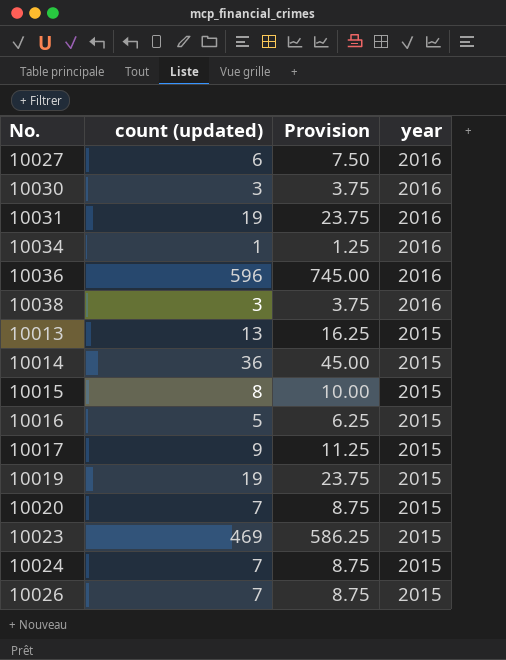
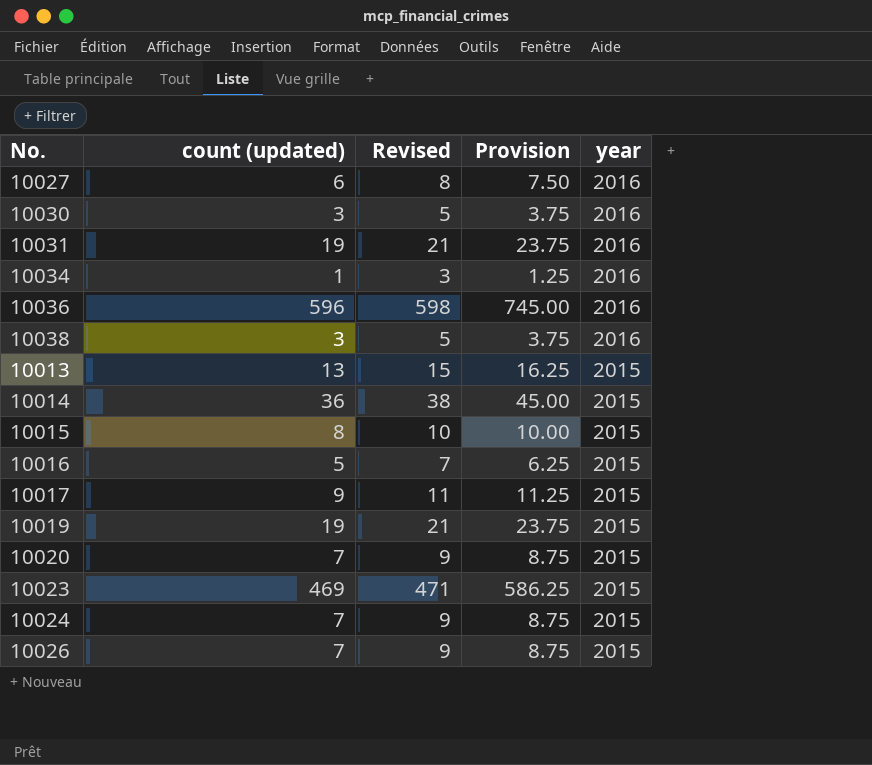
column Revised | formula: none -> [count (updated)] + 2

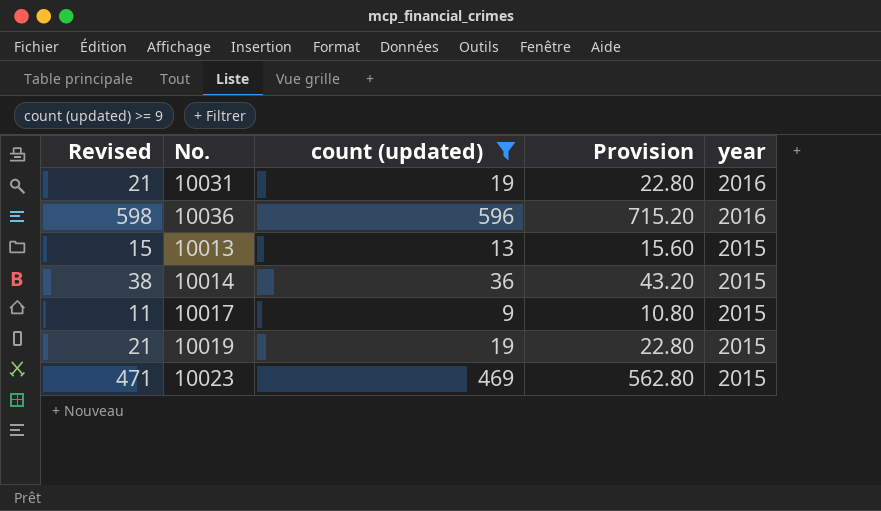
filter: none -> count (updated) >= 9
column Revised | position: 3 -> 1
column Provision | formula: [count (updated)] * 1.25 -> [count (updated)] * 1.2

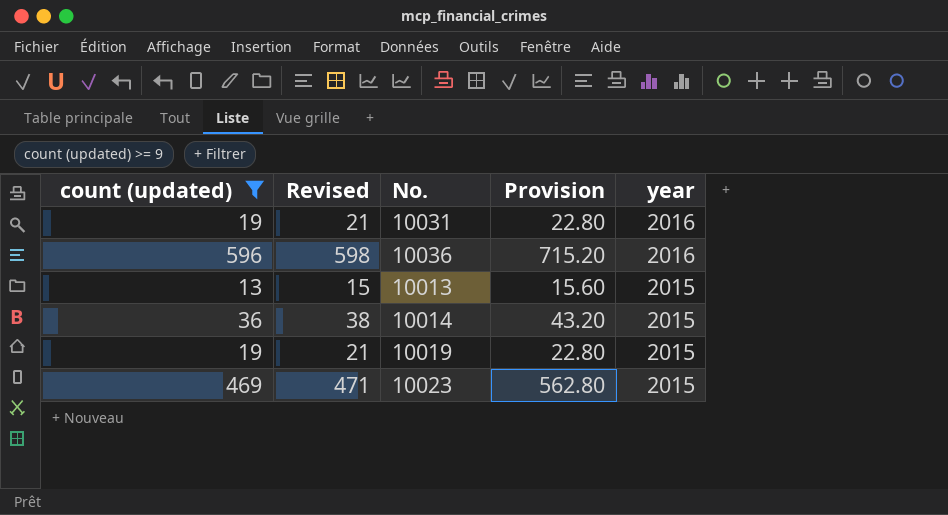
column count (updated) | position: 3 -> 1
row 10017: 11 | 9 | 10.80 | 2015 -> none

